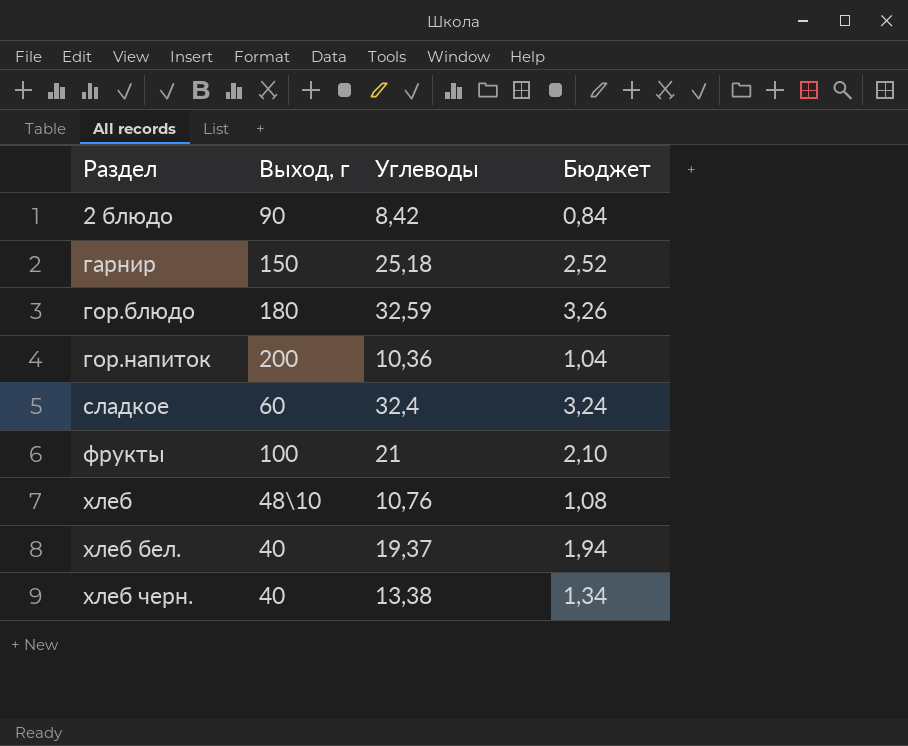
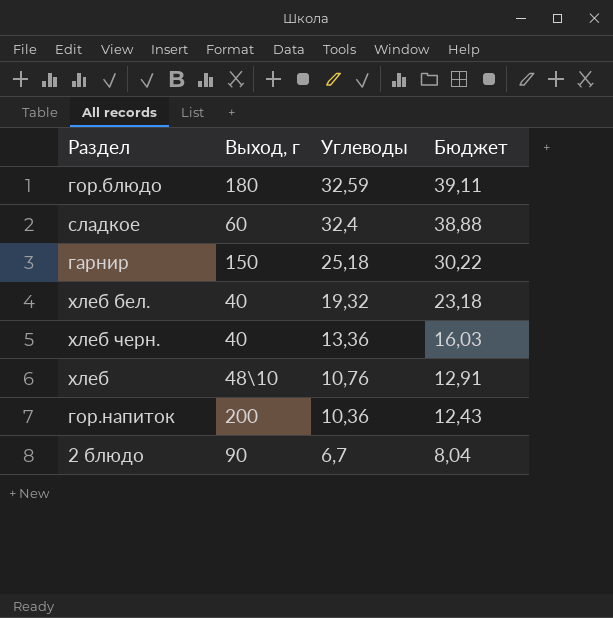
row order: Раздел ascending -> Углеводы descending
column Бюджет | formula: [Углеводы] * 0,1 -> [Углеводы] * 1,2
row фрукты: 100 | 21 | 2,10 -> none
хлеб бел. | Углеводы: 19,37 -> 19,32
хлеб черн. | Углеводы: 13,38 -> 13,36
2 блюдо | Углеводы: 8,42 -> 6,7

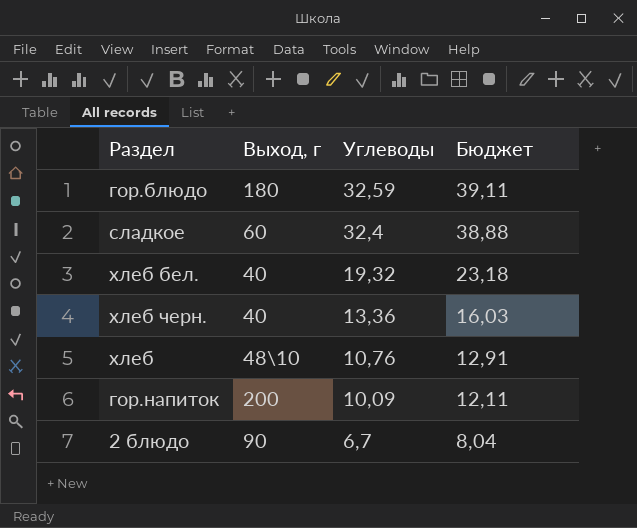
row гарнир: 150 | 25,18 | 30,22 -> none
гор.напиток | Углеводы: 10,36 -> 10,09
гор.напиток | Бюджет: 12,43 -> 12,11

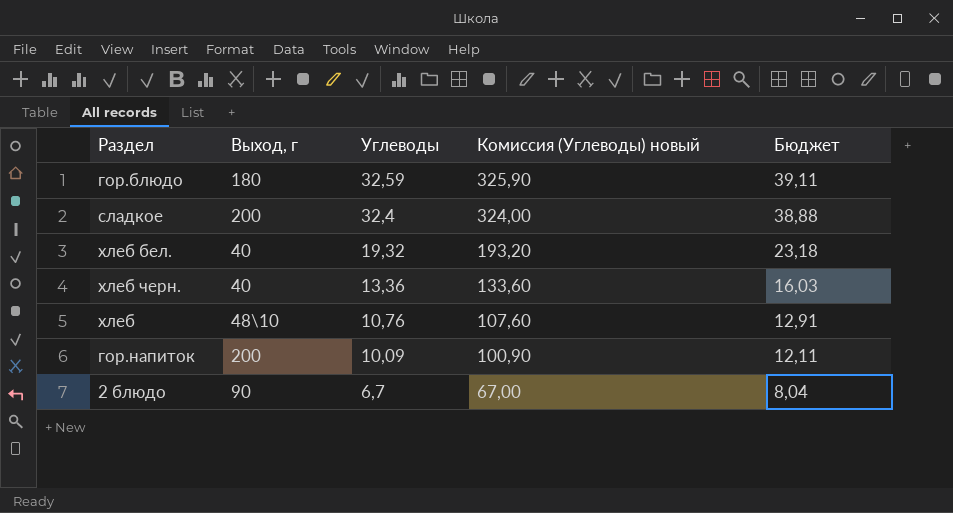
column Комиссия (Углеводы) новый | formula: none -> [Углеводы] * 10
сладкое | Выход, г: 60 -> 200

